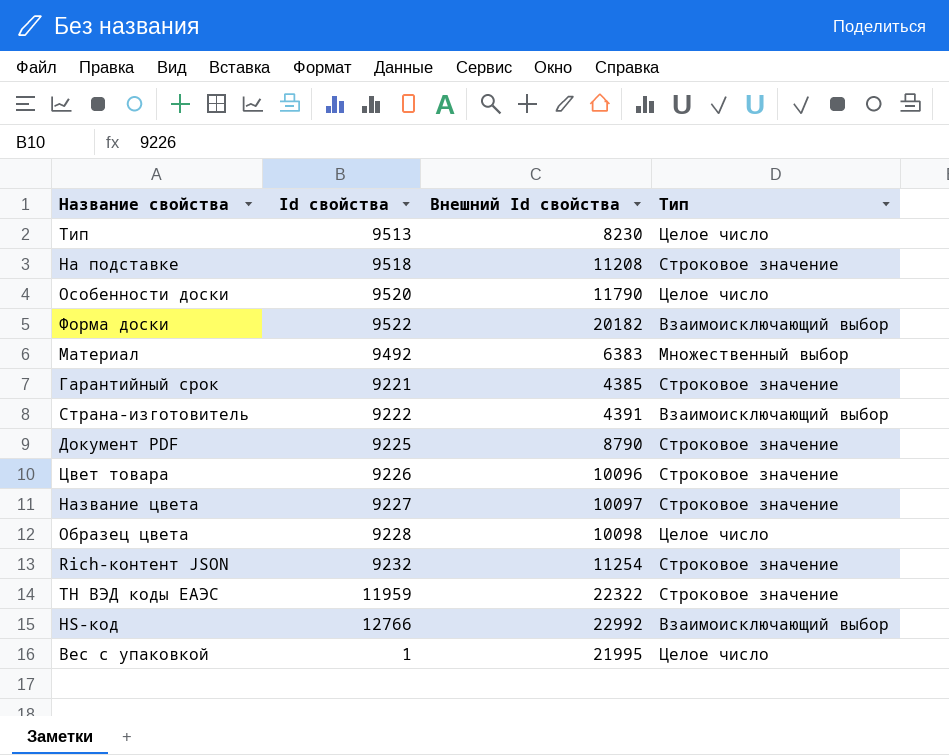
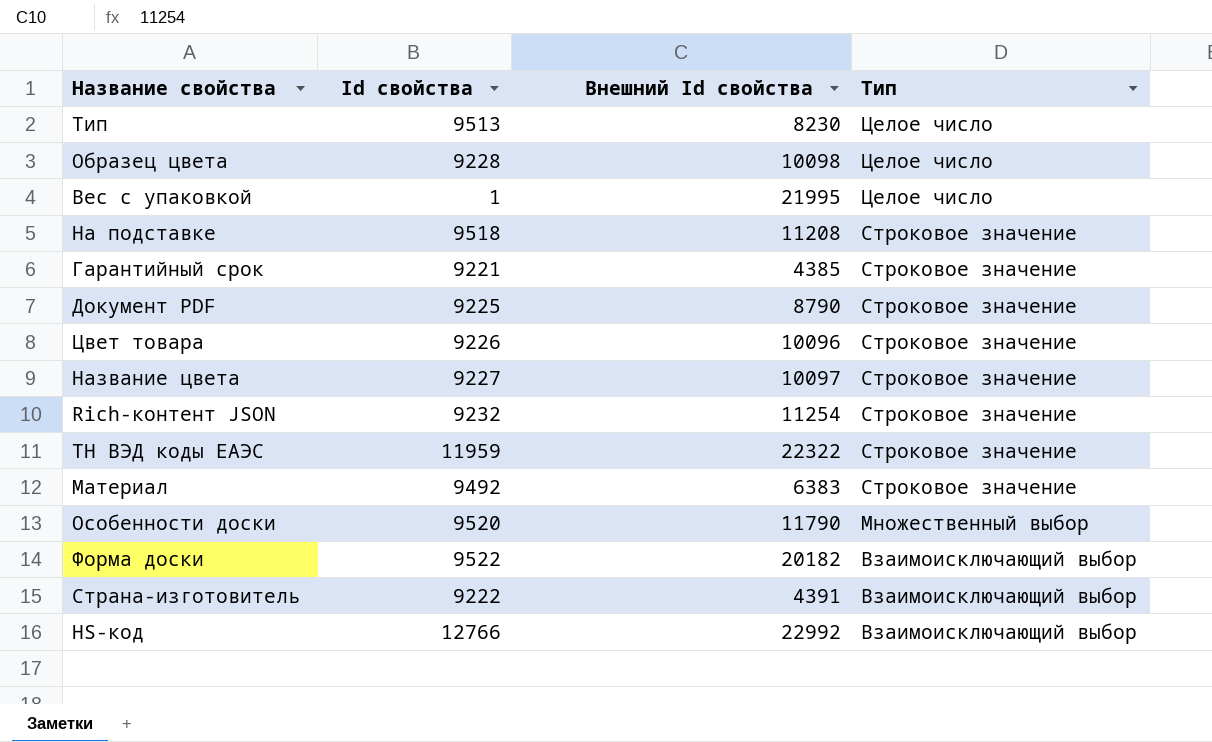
row order: none -> Тип descending
Материал | Тип: Множественный выбор -> Строковое значение
Особенности доски | Тип: Целое число -> Множественный выбор

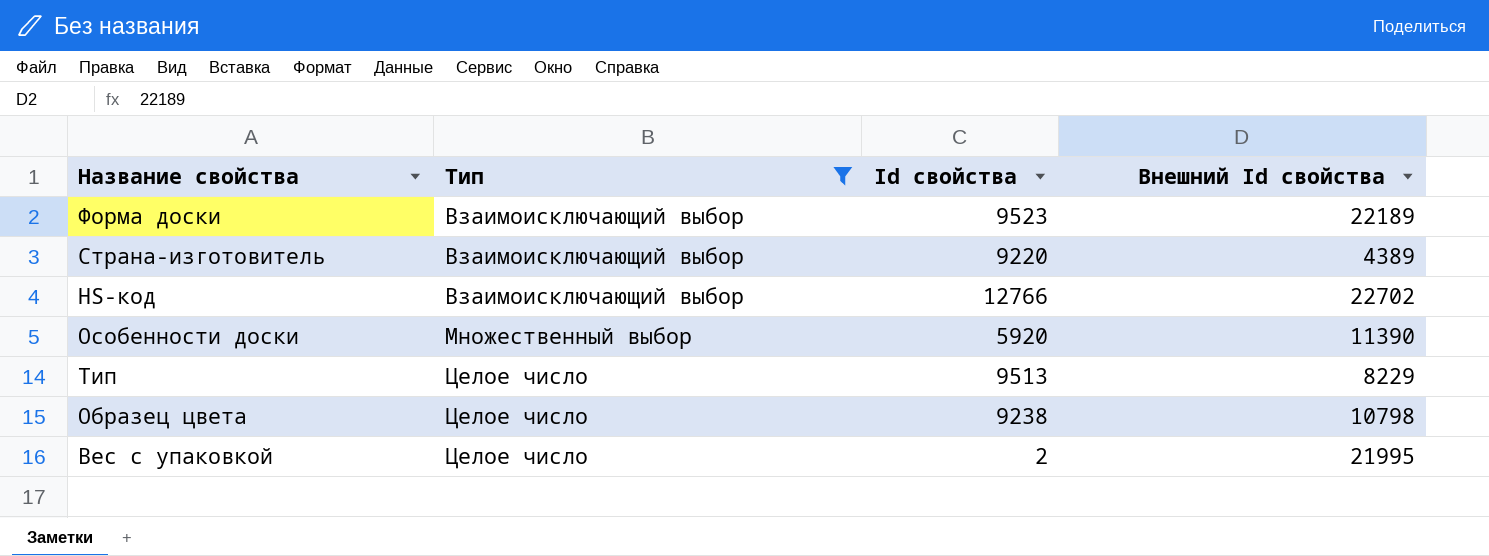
filter: none -> Тип != Строковое значение
row order: Тип descending -> Тип ascending
column Тип | position: 4 -> 2
Форма доски | Id свойства: 9522 -> 9523
Форма доски | Внешний Id свойства: 20182 -> 22189
Страна-изготовитель | Id свойства: 9222 -> 9220
Страна-изготовитель | Внешний Id свойства: 4391 -> 4389
HS-код | Внешний Id свойства: 22992 -> 22702
Особенности доски | Id свойства: 9520 -> 5920
Особенности доски | Внешний Id свойства: 11790 -> 11390
Тип | Внешний Id свойства: 8230 -> 8229
Образец цвета | Id свойства: 9228 -> 9238
Образец цвета | Внешний Id свойства: 10098 -> 10798
Вес с упаковкой | Id свойства: 1 -> 2

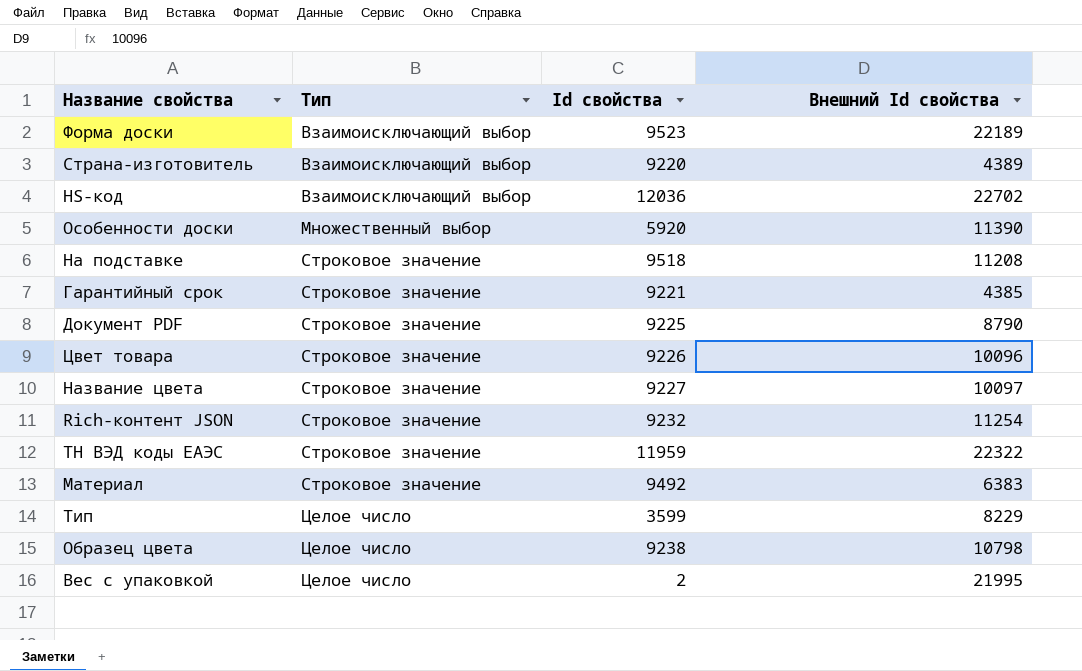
filter: Тип != Строковое значение -> none
HS-код | Id свойства: 12766 -> 12036
Тип | Id свойства: 9513 -> 3599

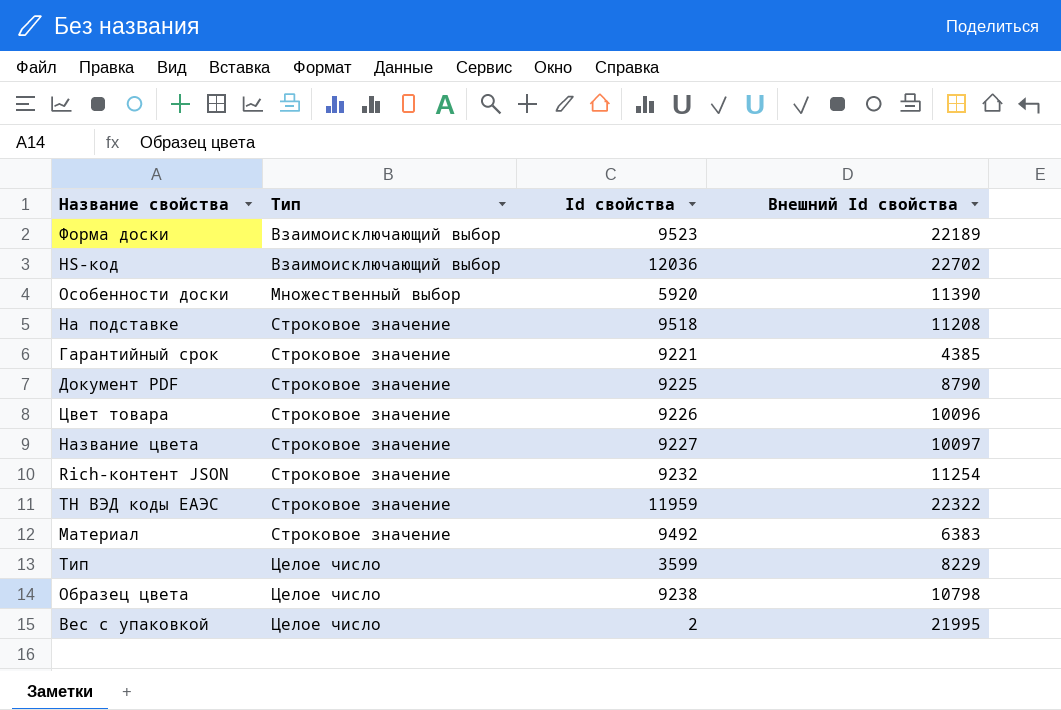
row Страна-изготовитель: Взаимоисключающий выбор | 9220 | 4389 -> none

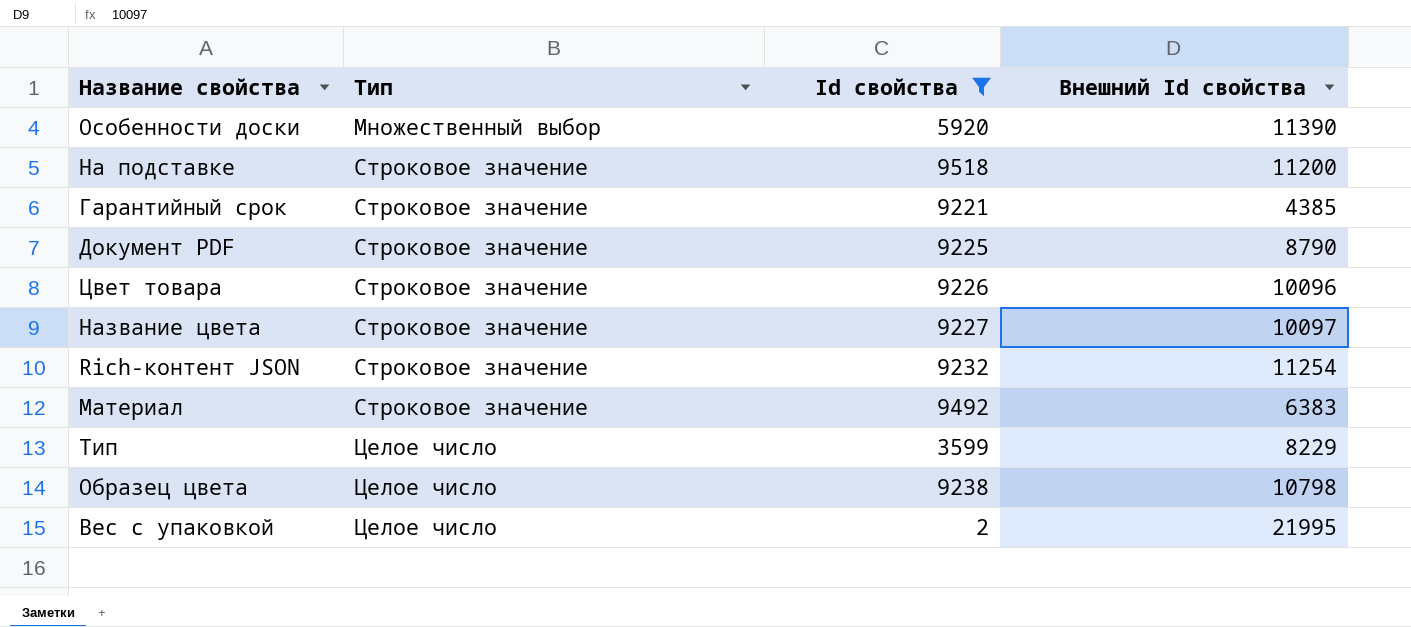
filter: none -> Id свойства <= 9518
На подставке | Внешний Id свойства: 11208 -> 11200

